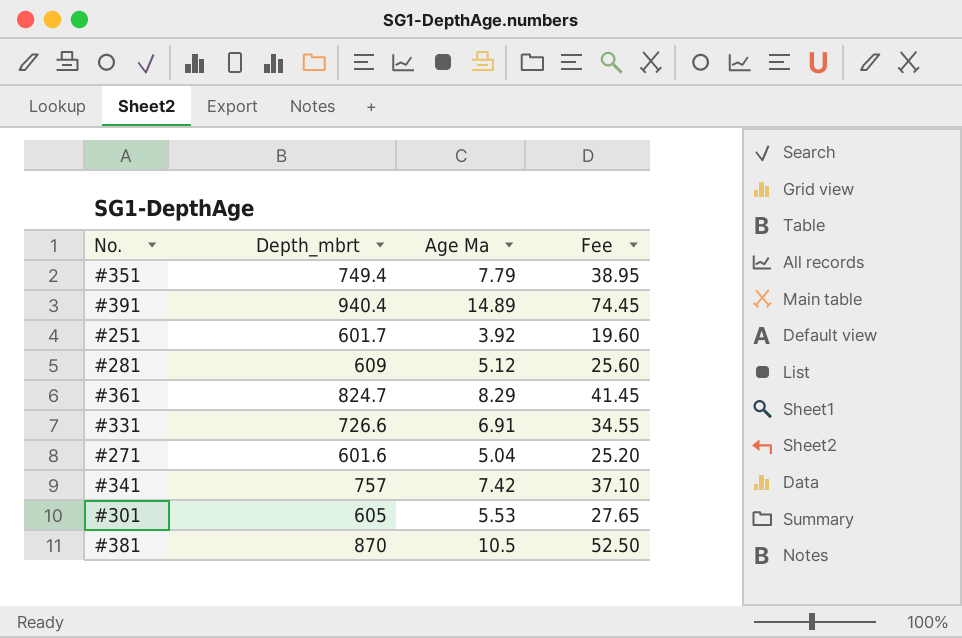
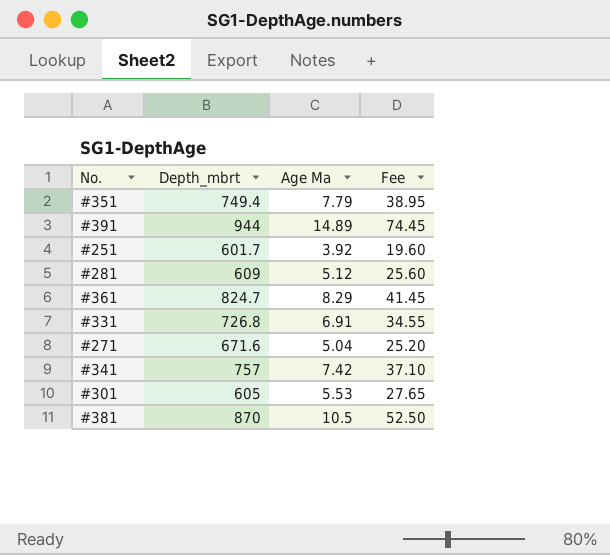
#391 | Depth_mbrt: 940.4 -> 944
#331 | Depth_mbrt: 726.6 -> 726.8
#271 | Depth_mbrt: 601.6 -> 671.6

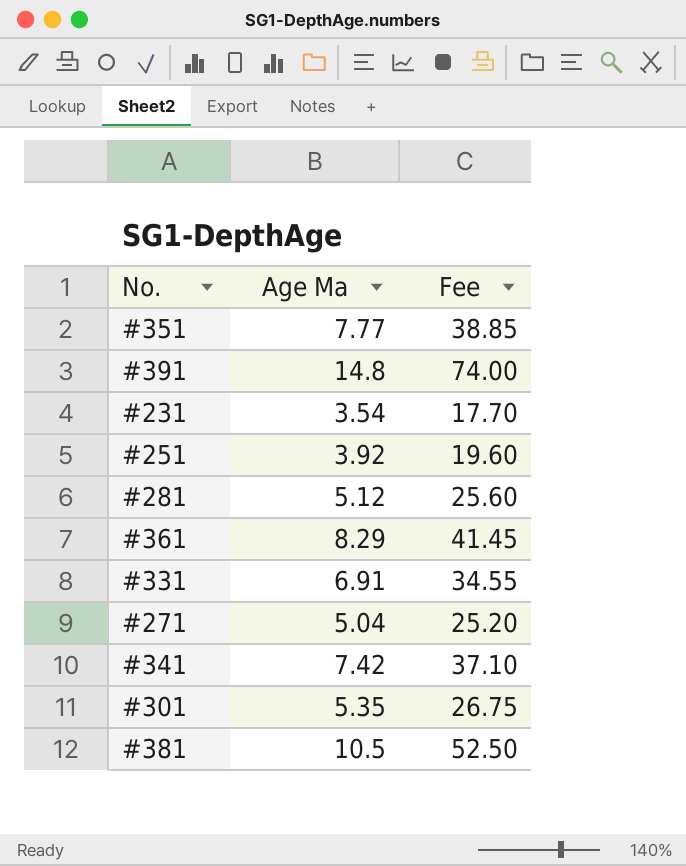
column Depth_mbrt | position: 2 -> none
#351 | Age Ma: 7.79 -> 7.77
#351 | Fee: 38.95 -> 38.85
#391 | Age Ma: 14.89 -> 14.8
#391 | Fee: 74.45 -> 74.00
row #231: none -> 3.54 | 17.70
#301 | Age Ma: 5.53 -> 5.35
#301 | Fee: 27.65 -> 26.75

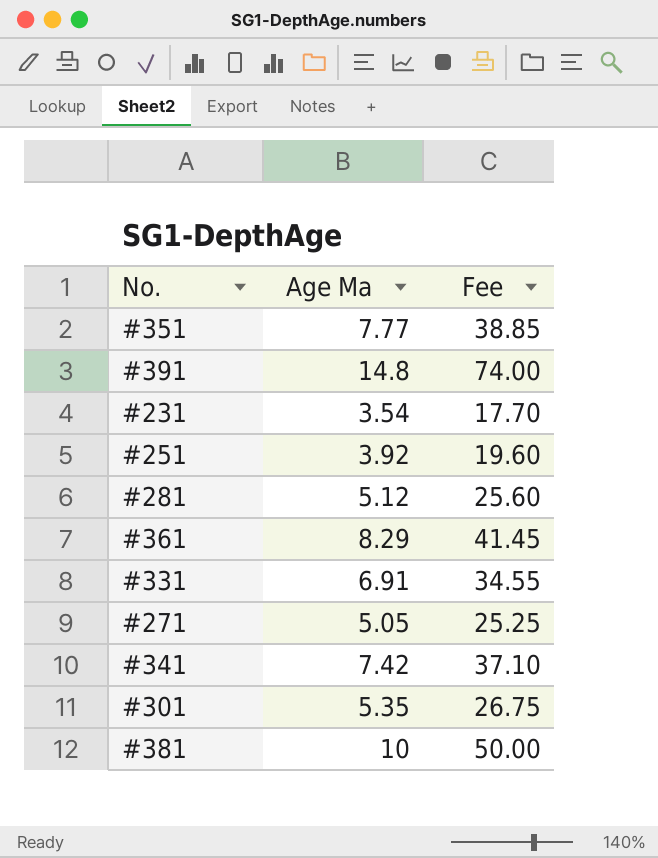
#271 | Age Ma: 5.04 -> 5.05
#271 | Fee: 25.20 -> 25.25
#381 | Age Ma: 10.5 -> 10
#381 | Fee: 52.50 -> 50.00

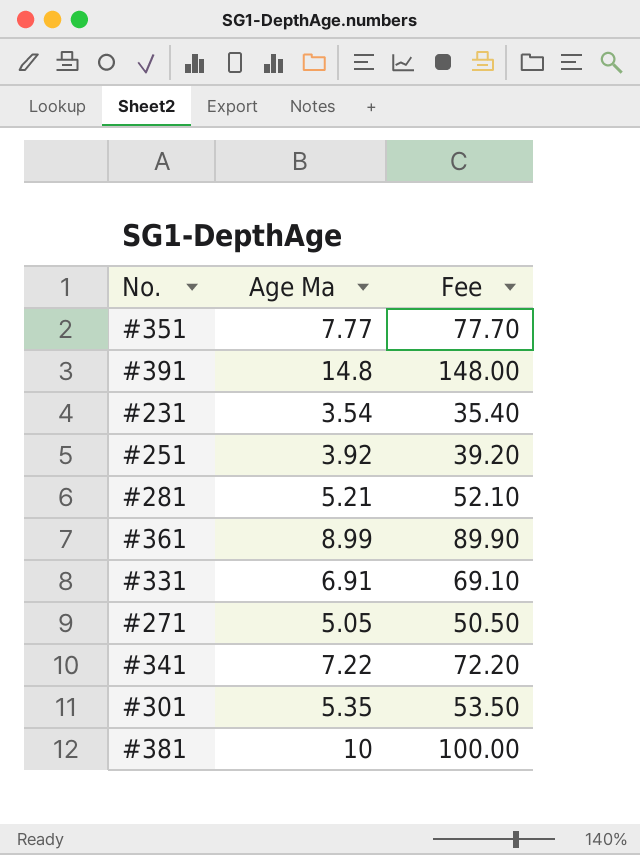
column Fee | formula: [Age Ma] * 5 -> [Age Ma] * 10
#281 | Age Ma: 5.12 -> 5.21
#361 | Age Ma: 8.29 -> 8.99
#341 | Age Ma: 7.42 -> 7.22

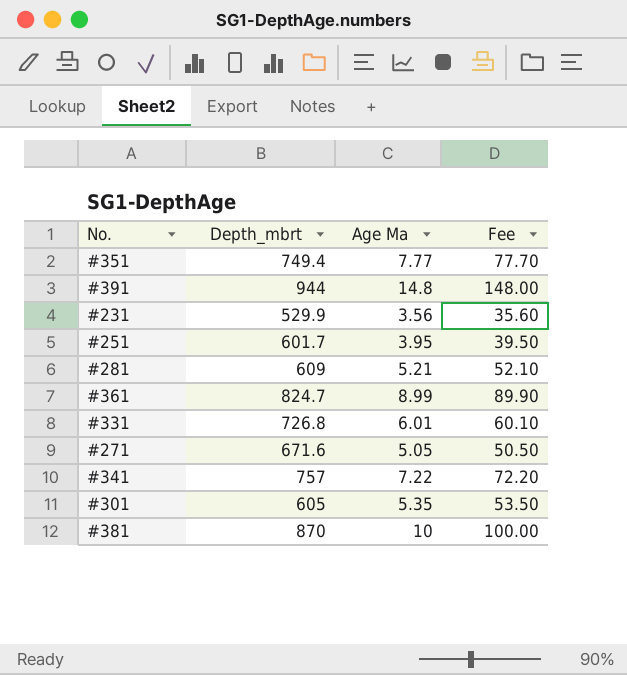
column Depth_mbrt | position: none -> 2
#231 | Age Ma: 3.54 -> 3.56
#231 | Fee: 35.40 -> 35.60
#251 | Age Ma: 3.92 -> 3.95
#251 | Fee: 39.20 -> 39.50
#331 | Age Ma: 6.91 -> 6.01
#331 | Fee: 69.10 -> 60.10

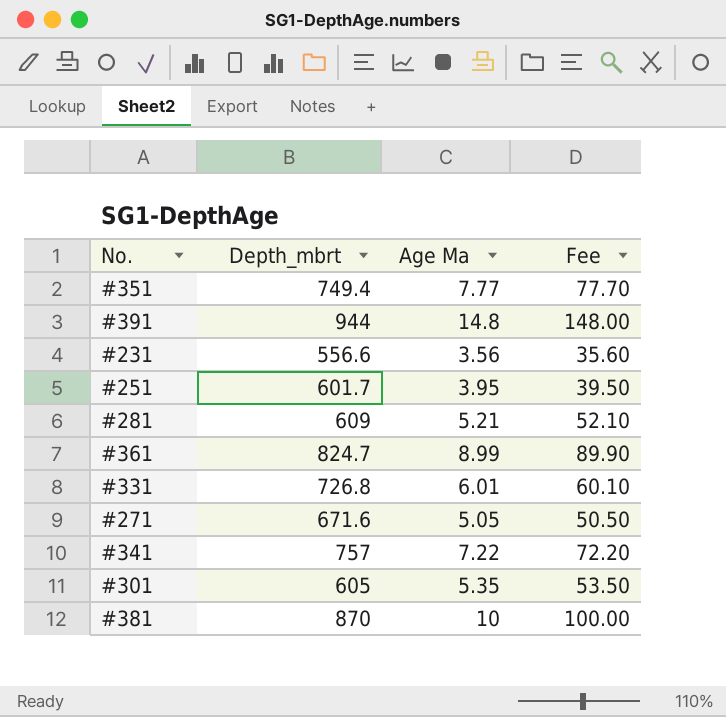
#231 | Depth_mbrt: 529.9 -> 556.6

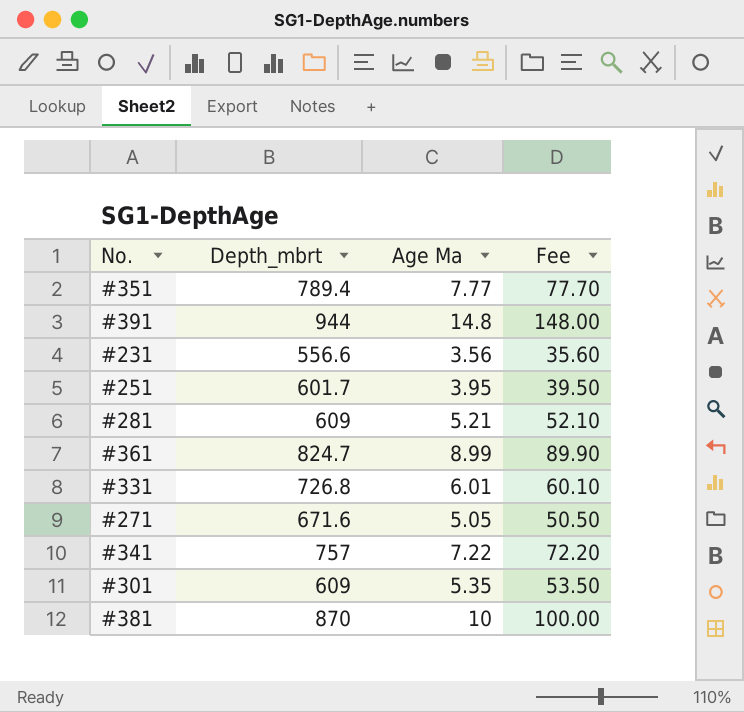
#351 | Depth_mbrt: 749.4 -> 789.4
#301 | Depth_mbrt: 605 -> 609

